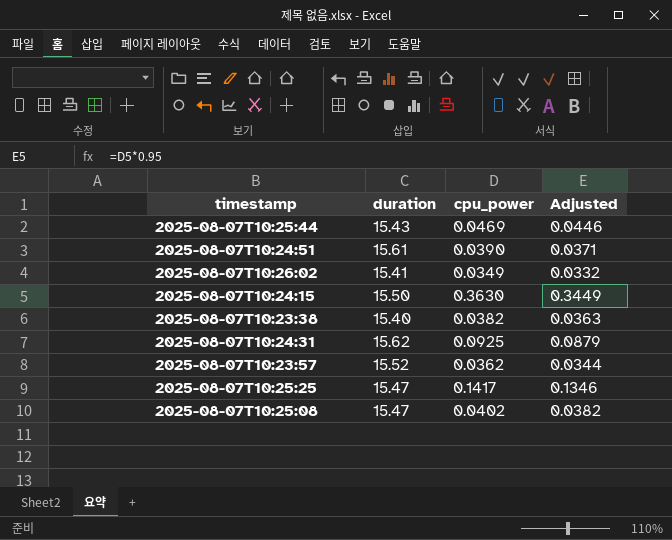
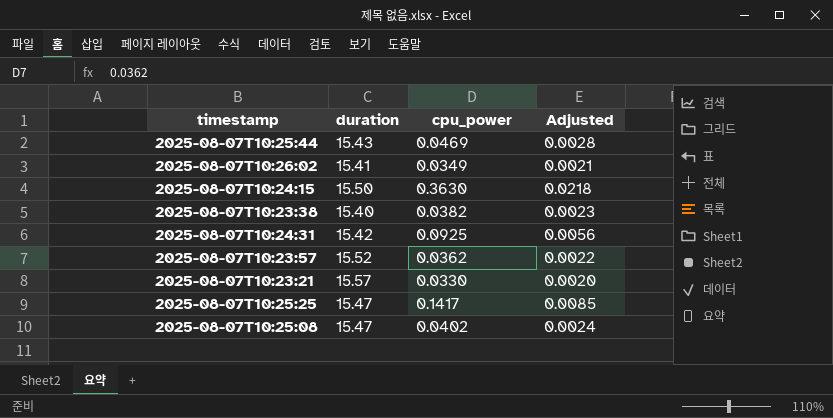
column Adjusted | formula: [cpu_power] * 0.95 -> [cpu_power] * 0.06
row 2025-08-07T10:24:51: 15.61 | 0.0390 | 0.0371 -> none
2025-08-07T10:24:31 | duration: 15.62 -> 15.42
row 2025-08-07T10:23:21: none -> 15.57 | 0.0330 | 0.0020

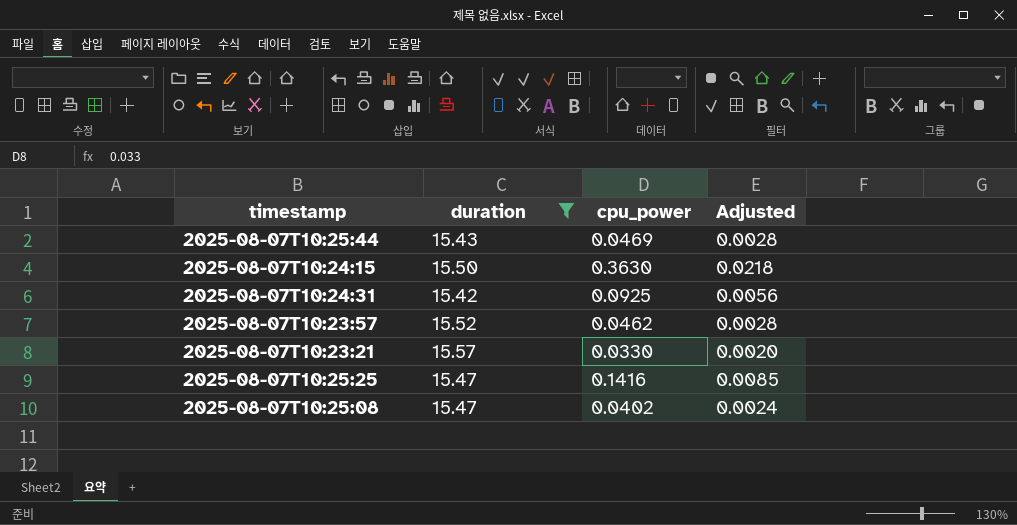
filter: none -> duration >= 15.42
2025-08-07T10:23:57 | cpu_power: 0.0362 -> 0.0462
2025-08-07T10:23:57 | Adjusted: 0.0022 -> 0.0028
2025-08-07T10:25:25 | cpu_power: 0.1417 -> 0.1416

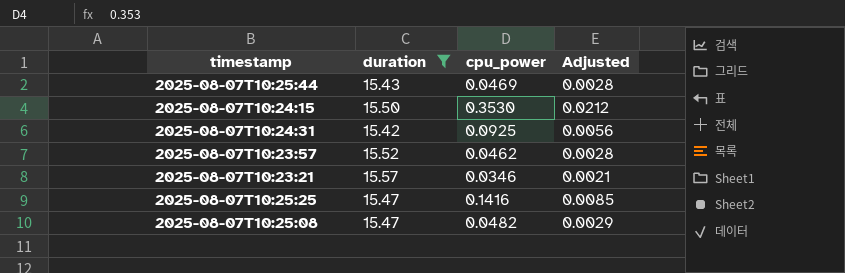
2025-08-07T10:24:15 | cpu_power: 0.3630 -> 0.3530
2025-08-07T10:24:15 | Adjusted: 0.0218 -> 0.0212
2025-08-07T10:23:21 | cpu_power: 0.0330 -> 0.0346
2025-08-07T10:23:21 | Adjusted: 0.0020 -> 0.0021
2025-08-07T10:25:08 | cpu_power: 0.0402 -> 0.0482
2025-08-07T10:25:08 | Adjusted: 0.0024 -> 0.0029

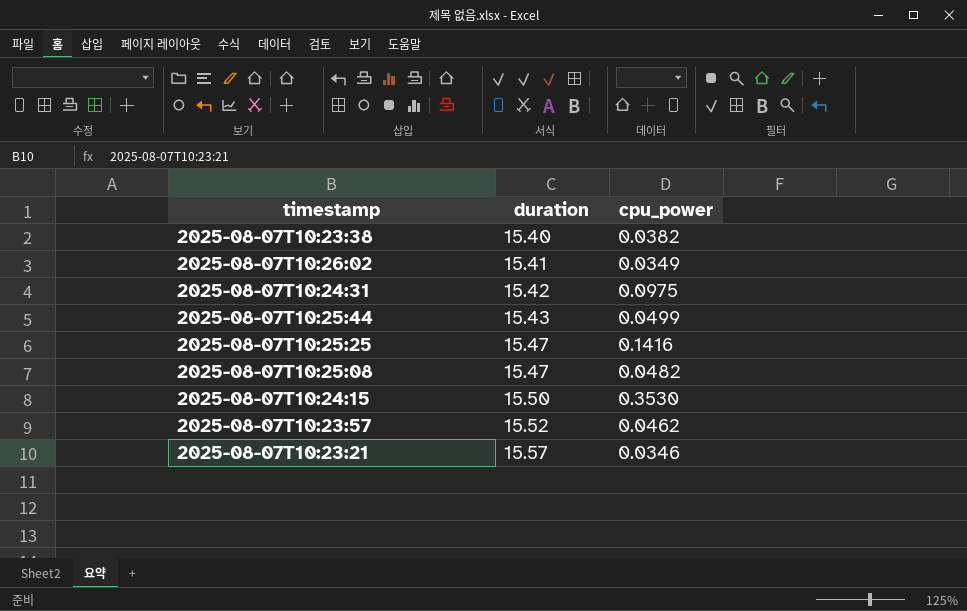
filter: duration >= 15.42 -> none
row order: none -> duration ascending
column Adjusted | formula: [cpu_power] * 0.06 -> none
2025-08-07T10:24:31 | cpu_power: 0.0925 -> 0.0975
2025-08-07T10:25:44 | cpu_power: 0.0469 -> 0.0499

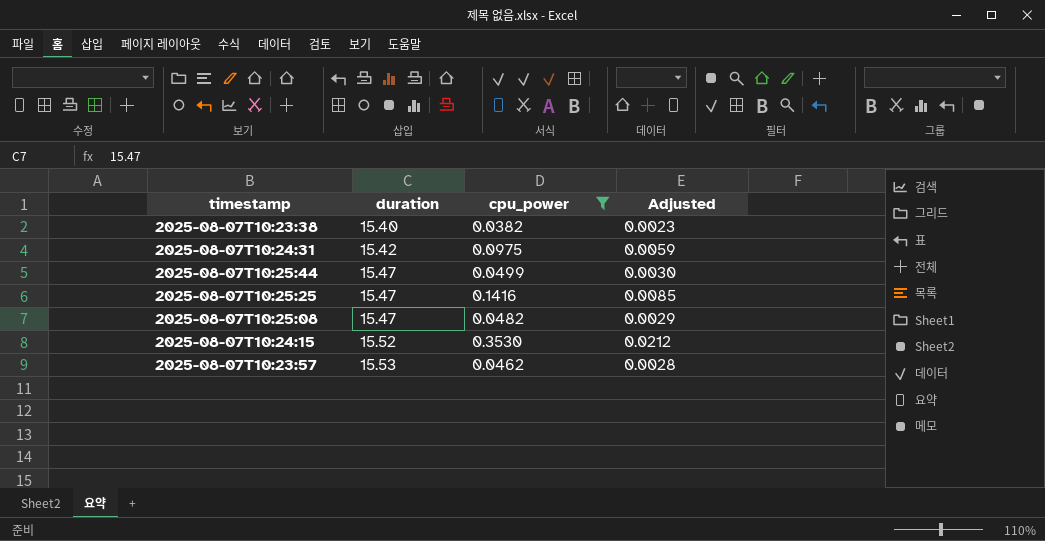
filter: none -> cpu_power >= 0.0382
column Adjusted | formula: none -> [cpu_power] * 0.06
2025-08-07T10:25:44 | duration: 15.43 -> 15.47
2025-08-07T10:24:15 | duration: 15.50 -> 15.52
2025-08-07T10:23:57 | duration: 15.52 -> 15.53

